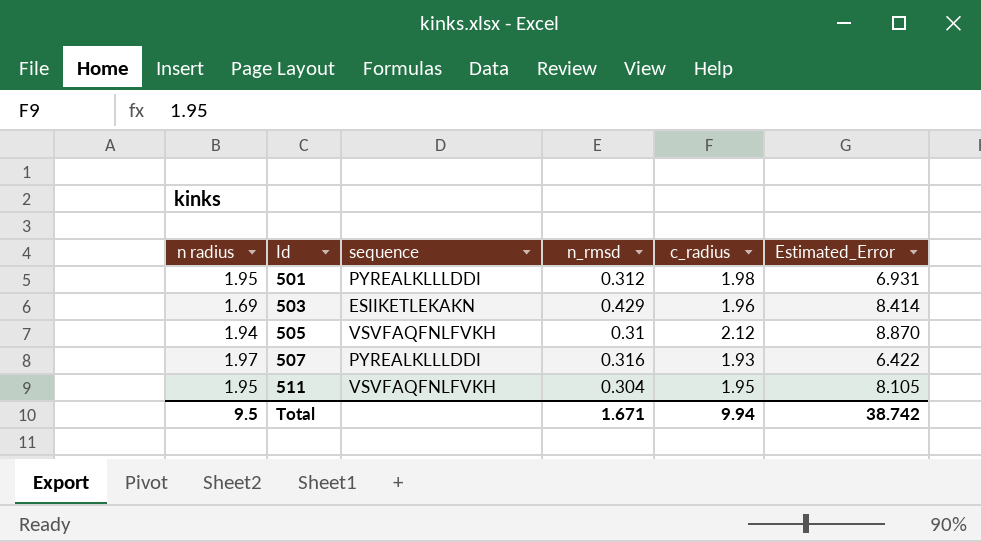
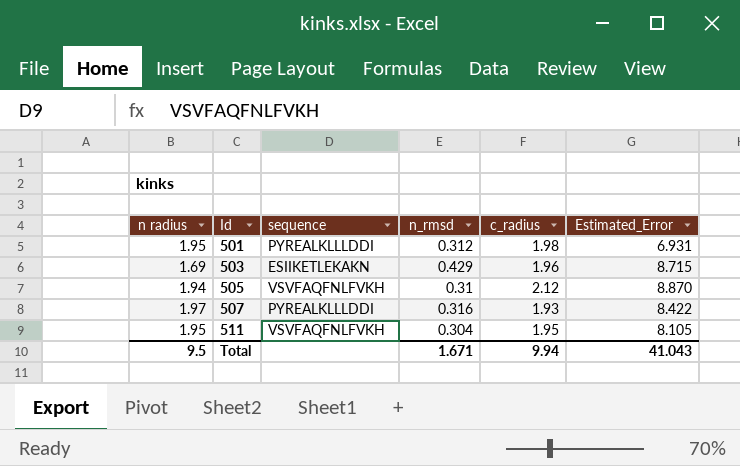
503 | Estimated_Error: 8.414 -> 8.715
507 | Estimated_Error: 6.422 -> 8.422
Total | Estimated_Error: 38.742 -> 41.043

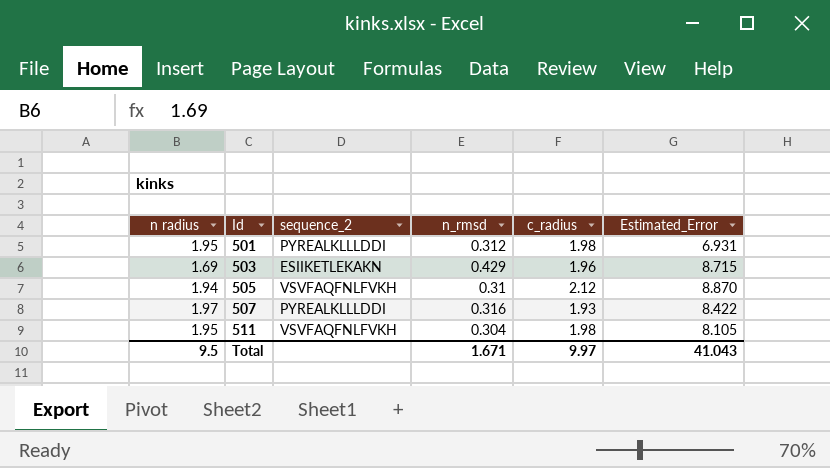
column name: sequence -> sequence_2
511 | c_radius: 1.95 -> 1.98
Total | c_radius: 9.94 -> 9.97

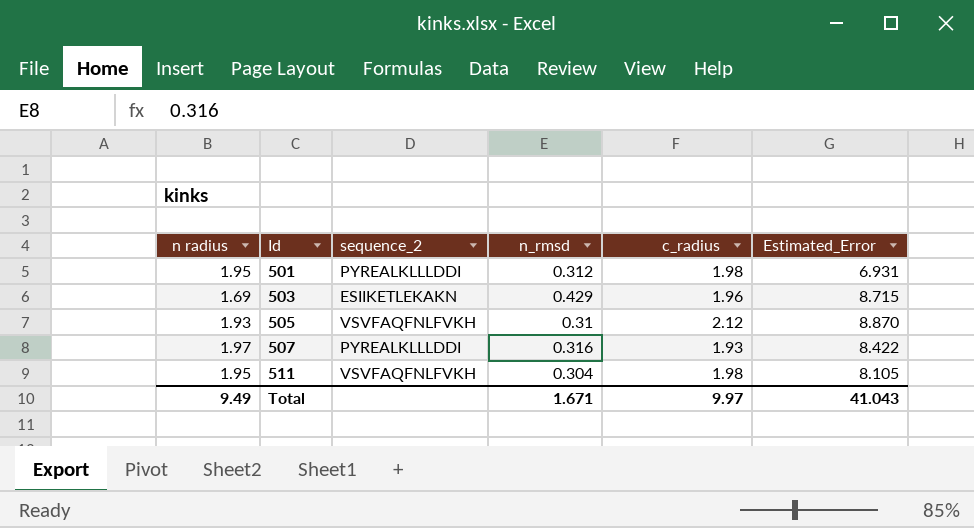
505 | n radius: 1.94 -> 1.93
Total | n radius: 9.5 -> 9.49

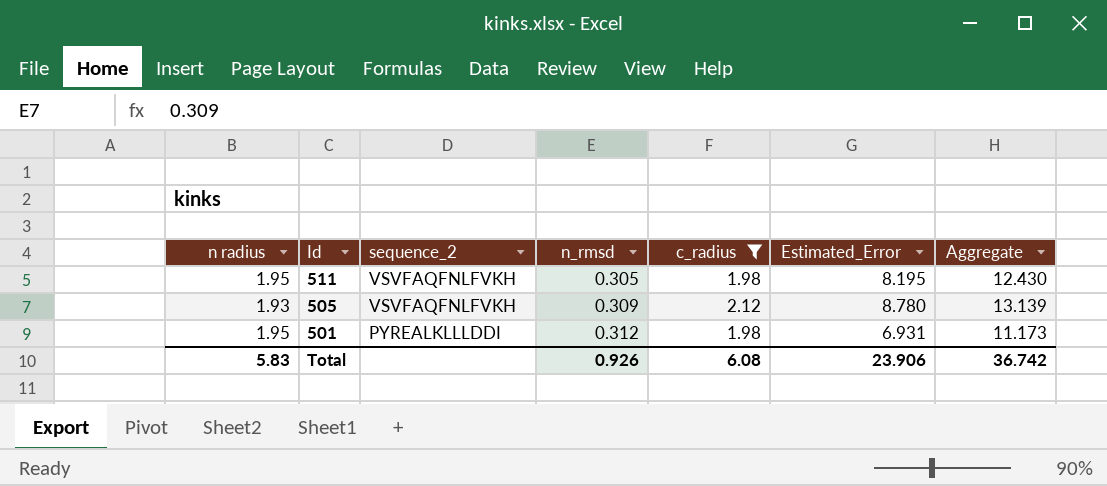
filter: none -> c_radius >= 1.98
row order: Id ascending -> Id descending
column Aggregate | formula: none -> [n radius] + [n_rmsd] + [c_radius] + [Estimated_Error]
511 | n_rmsd: 0.304 -> 0.305
511 | Estimated_Error: 8.105 -> 8.195
505 | n_rmsd: 0.31 -> 0.309
505 | Estimated_Error: 8.870 -> 8.780
Total | n radius: 9.49 -> 5.83
Total | n_rmsd: 1.671 -> 0.926
Total | c_radius: 9.97 -> 6.08
Total | Estimated_Error: 41.043 -> 23.906

